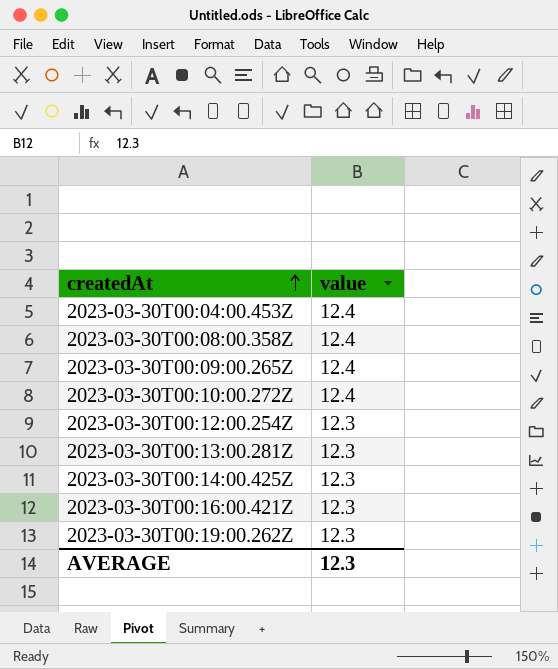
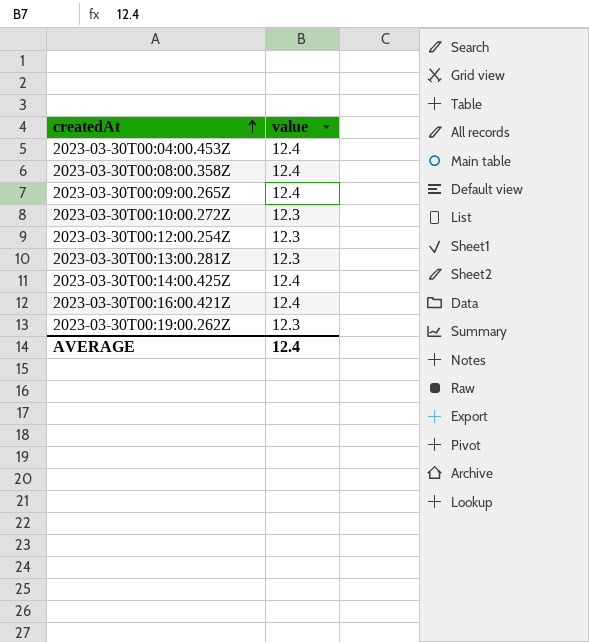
2023-03-30T00:10:00.272Z | value: 12.4 -> 12.3
2023-03-30T00:14:00.425Z | value: 12.3 -> 12.4
2023-03-30T00:16:00.421Z | value: 12.3 -> 12.4
AVERAGE | value: 12.3 -> 12.4

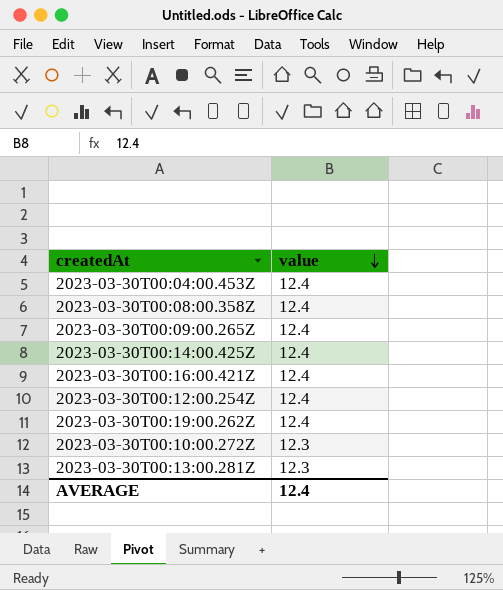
row order: createdAt ascending -> value descending
2023-03-30T00:12:00.254Z | value: 12.3 -> 12.4
2023-03-30T00:19:00.262Z | value: 12.3 -> 12.4

